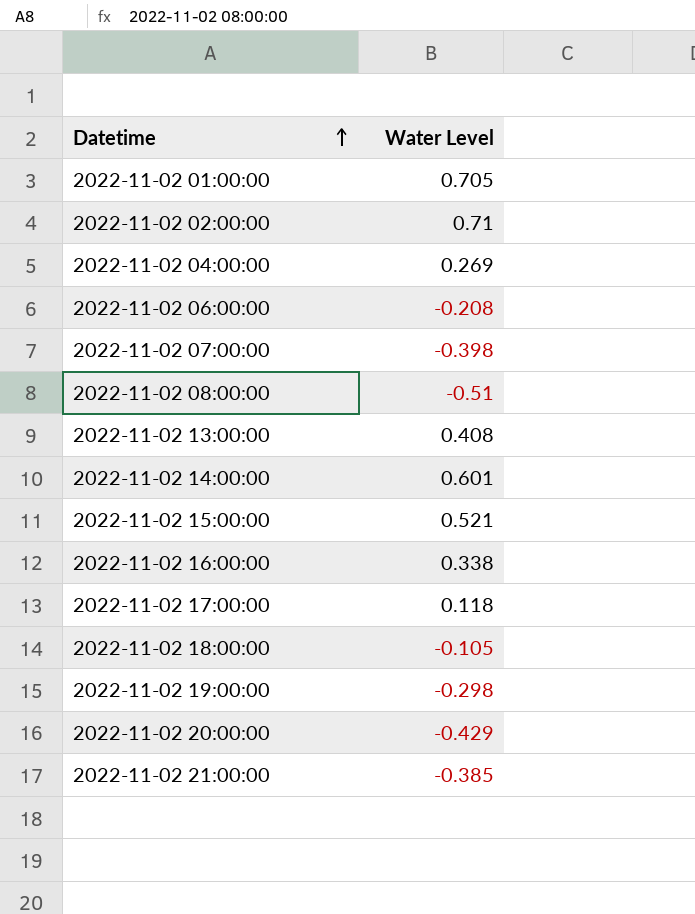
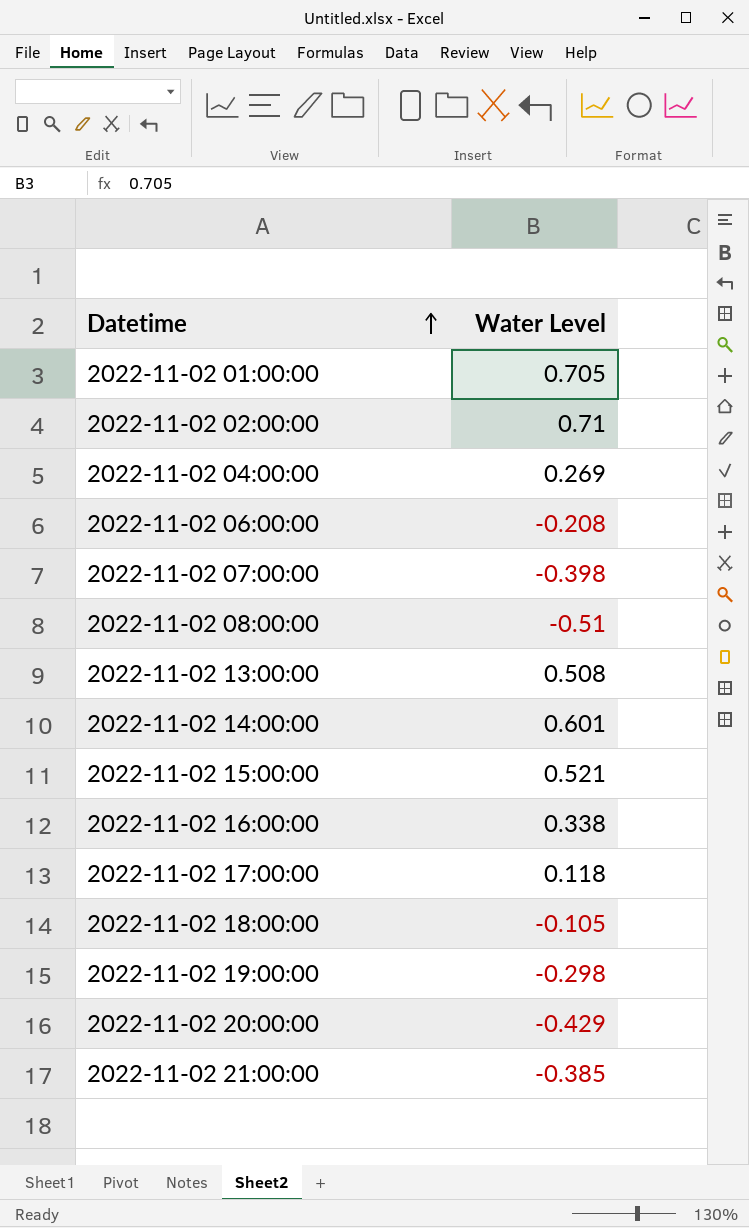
2022-11-02 13:00:00 | Water Level: 0.408 -> 0.508

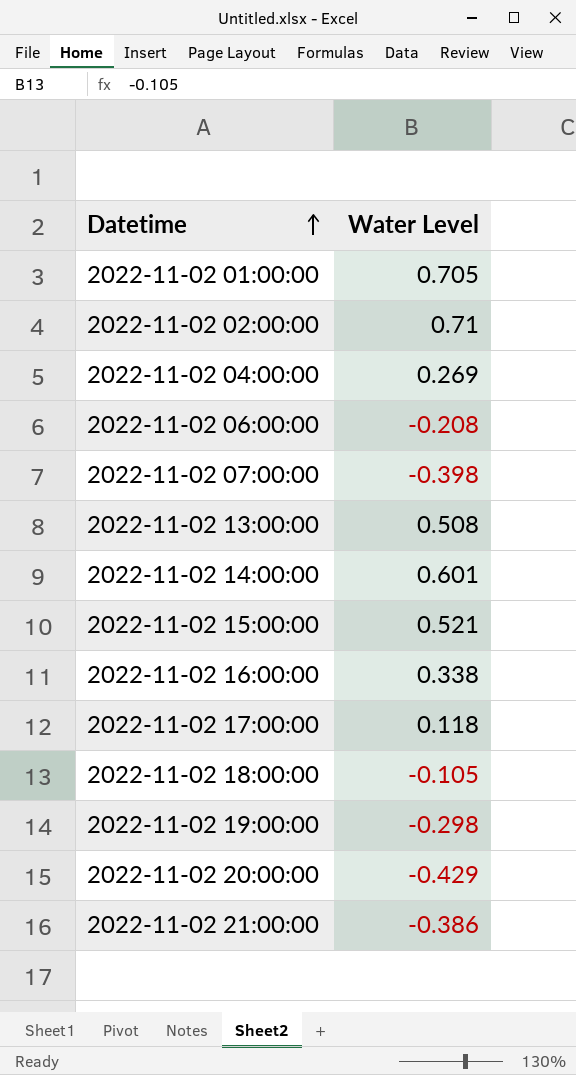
row 2022-11-02 08:00:00: -0.51 -> none
2022-11-02 21:00:00 | Water Level: -0.385 -> -0.386

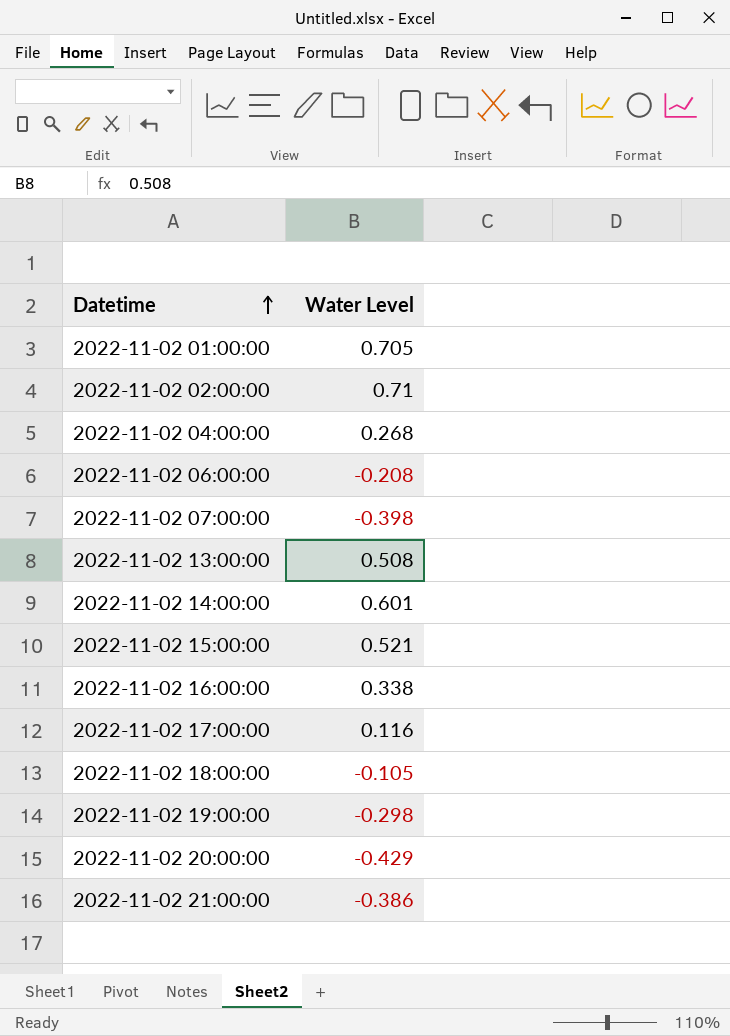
2022-11-02 04:00:00 | Water Level: 0.269 -> 0.268
2022-11-02 17:00:00 | Water Level: 0.118 -> 0.116

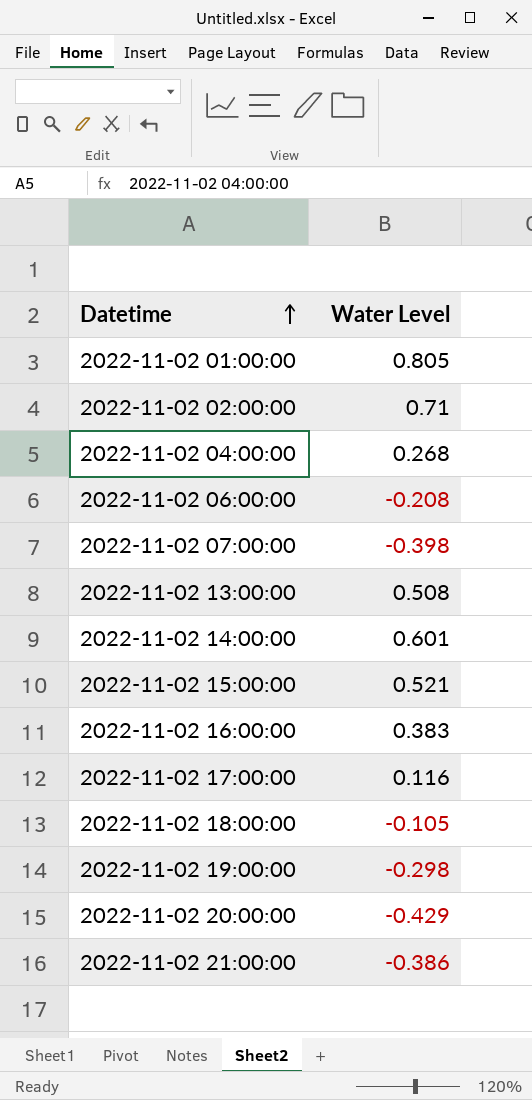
2022-11-02 01:00:00 | Water Level: 0.705 -> 0.805
2022-11-02 16:00:00 | Water Level: 0.338 -> 0.383

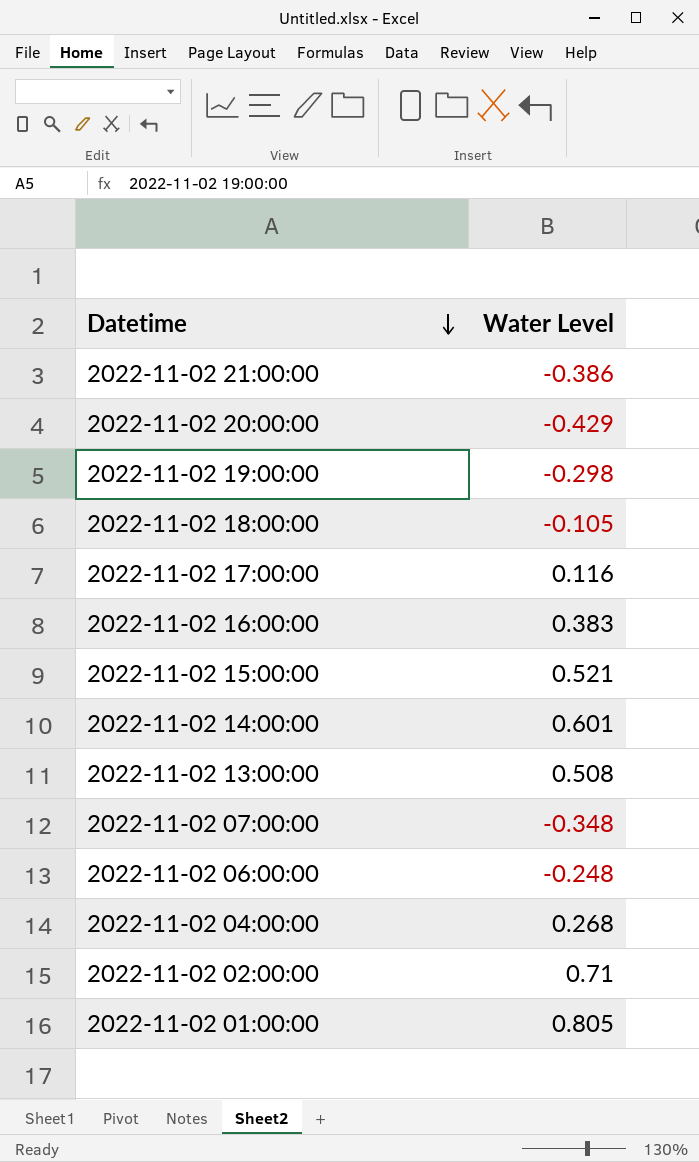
row order: Datetime ascending -> Datetime descending
2022-11-02 07:00:00 | Water Level: -0.398 -> -0.348
2022-11-02 06:00:00 | Water Level: -0.208 -> -0.248

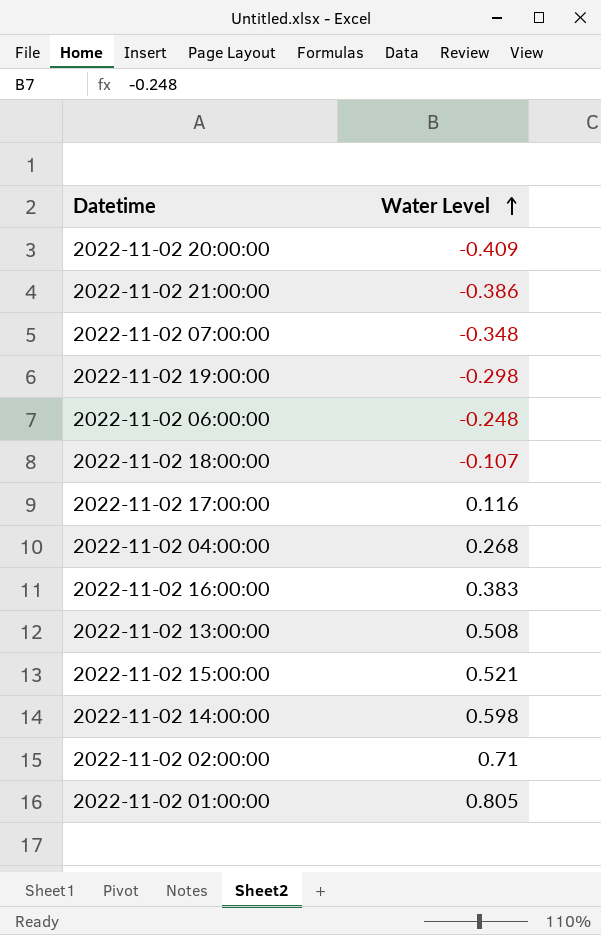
row order: Datetime descending -> Water Level ascending
2022-11-02 20:00:00 | Water Level: -0.429 -> -0.409
2022-11-02 18:00:00 | Water Level: -0.105 -> -0.107
2022-11-02 14:00:00 | Water Level: 0.601 -> 0.598

